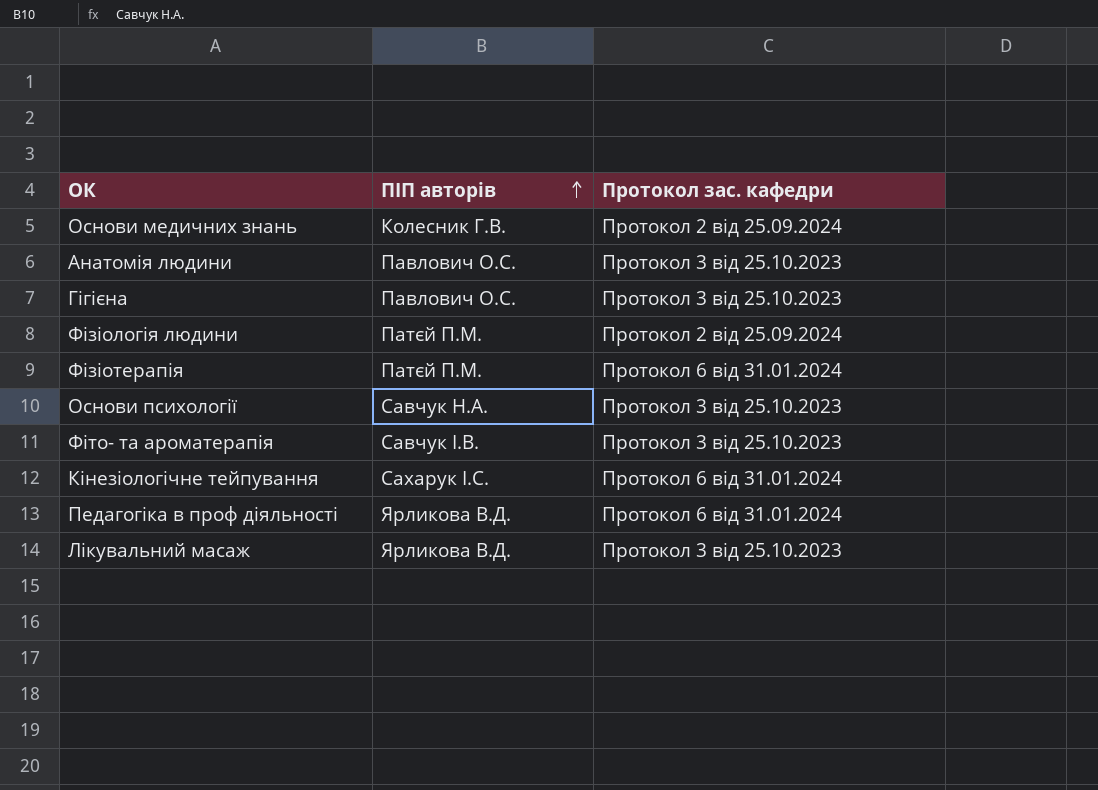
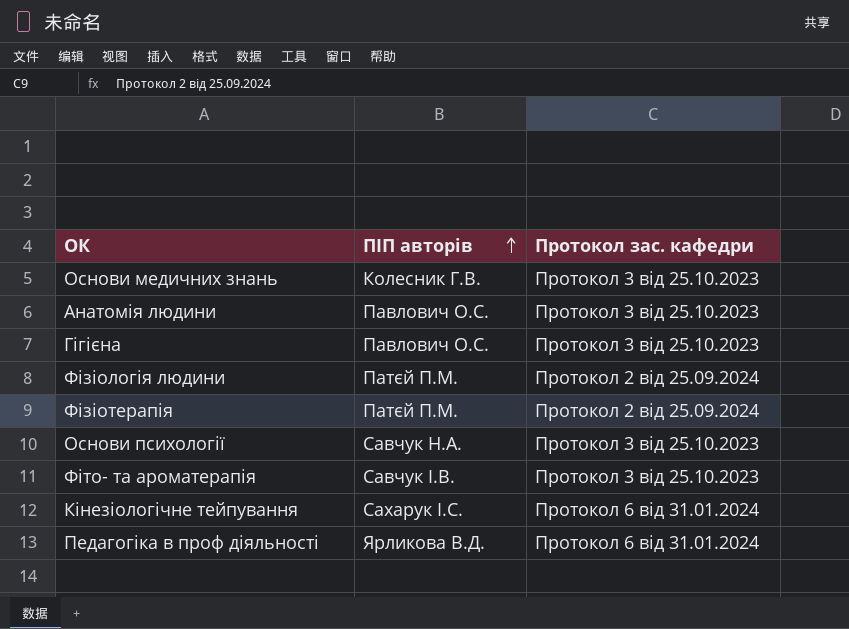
row Лікувальний масаж: Ярликова В.Д. | Протокол 3 від 25.10.2023 -> none
Основи медичних знань | Протокол зас. кафедри: Протокол 2 від 25.09.2024 -> Протокол 3 від 25.10.2023
Фізіотерапія | Протокол зас. кафедри: Протокол 6 від 31.01.2024 -> Протокол 2 від 25.09.2024

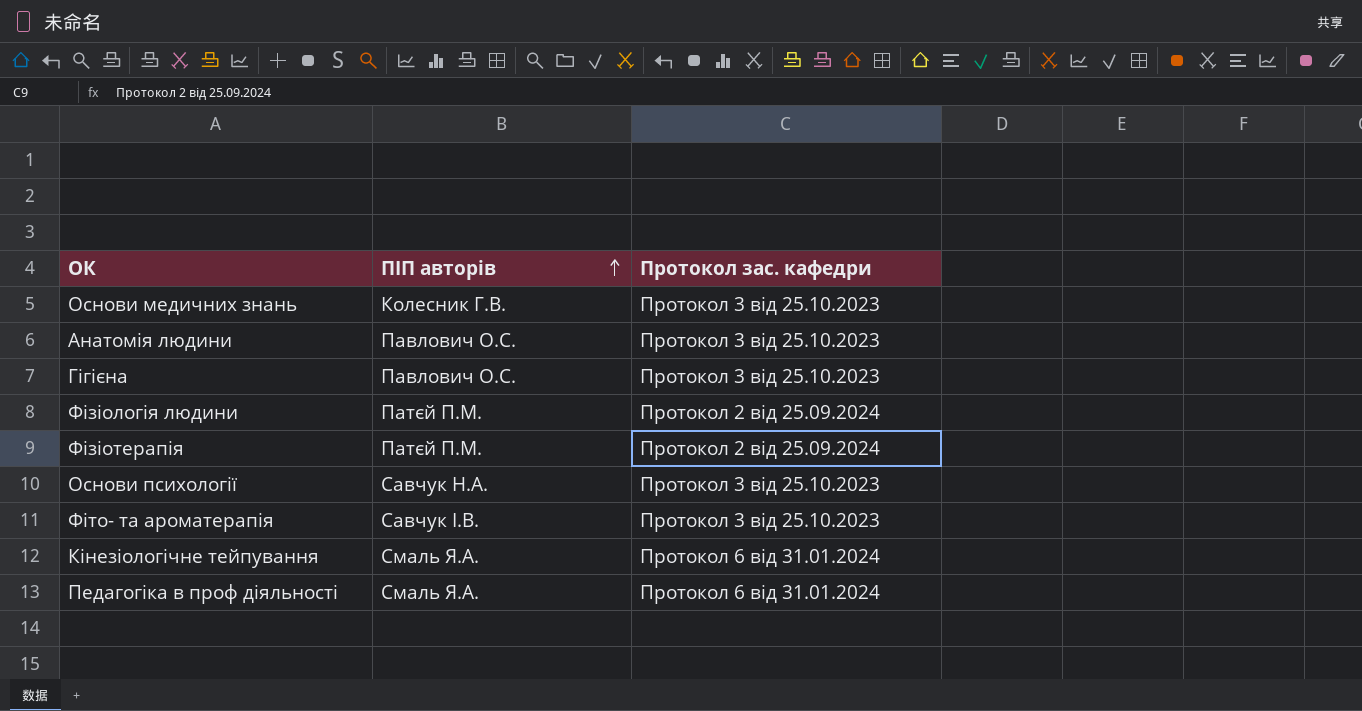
Кінезіологічне тейпування | ПІП авторів: Сахарук І.С. -> Смаль Я.А.
Педагогіка в проф діяльності | ПІП авторів: Ярликова В.Д. -> Смаль Я.А.

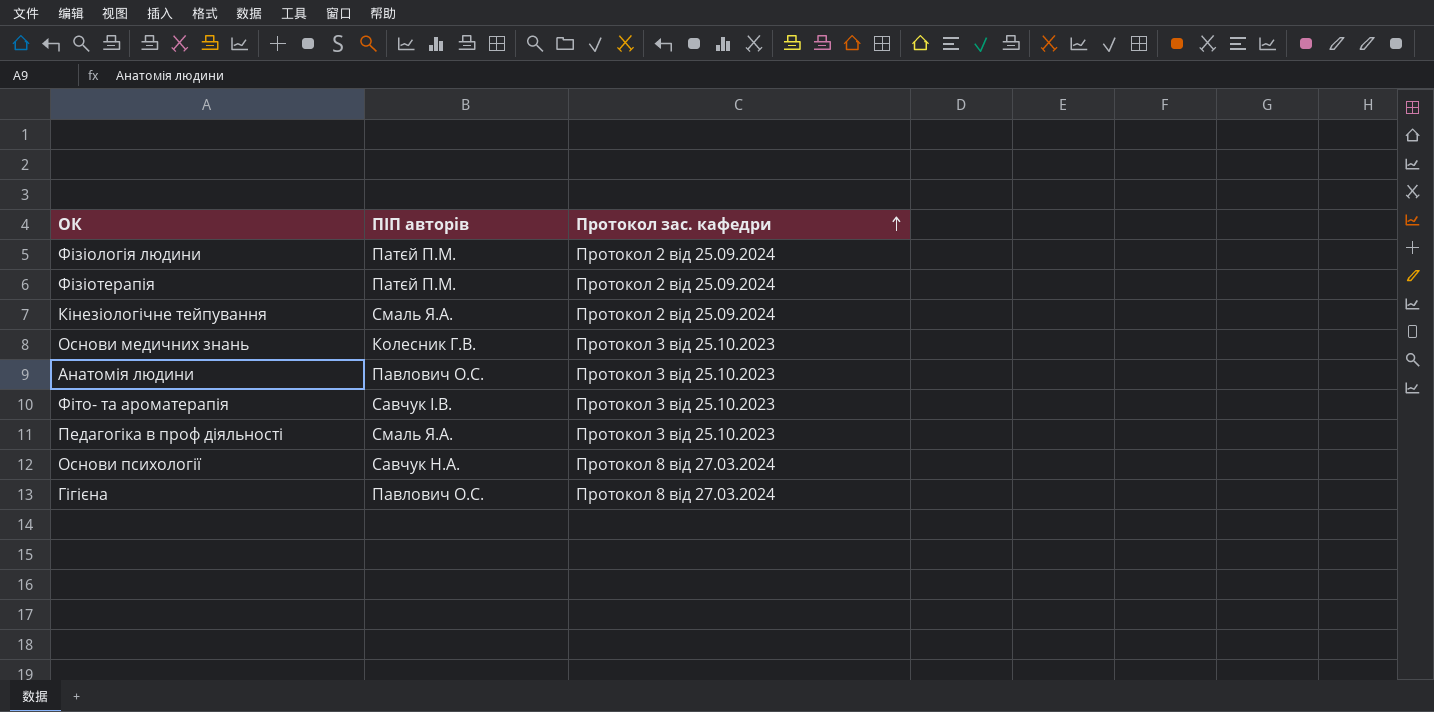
row order: ПІП авторів ascending -> Протокол зас. кафедри ascending
Кінезіологічне тейпування | Протокол зас. кафедри: Протокол 6 від 31.01.2024 -> Протокол 2 від 25.09.2024
Педагогіка в проф діяльності | Протокол зас. кафедри: Протокол 6 від 31.01.2024 -> Протокол 3 від 25.10.2023
Основи психології | Протокол зас. кафедри: Протокол 3 від 25.10.2023 -> Протокол 8 від 27.03.2024
Гігієна | Протокол зас. кафедри: Протокол 3 від 25.10.2023 -> Протокол 8 від 27.03.2024

